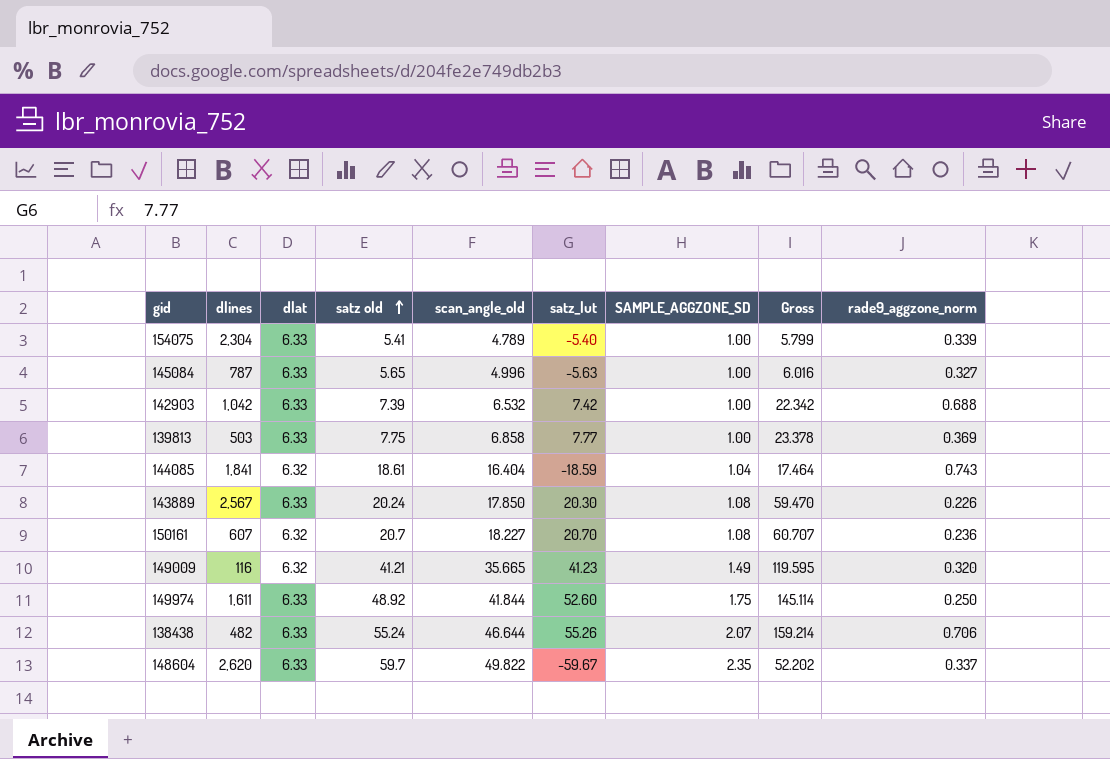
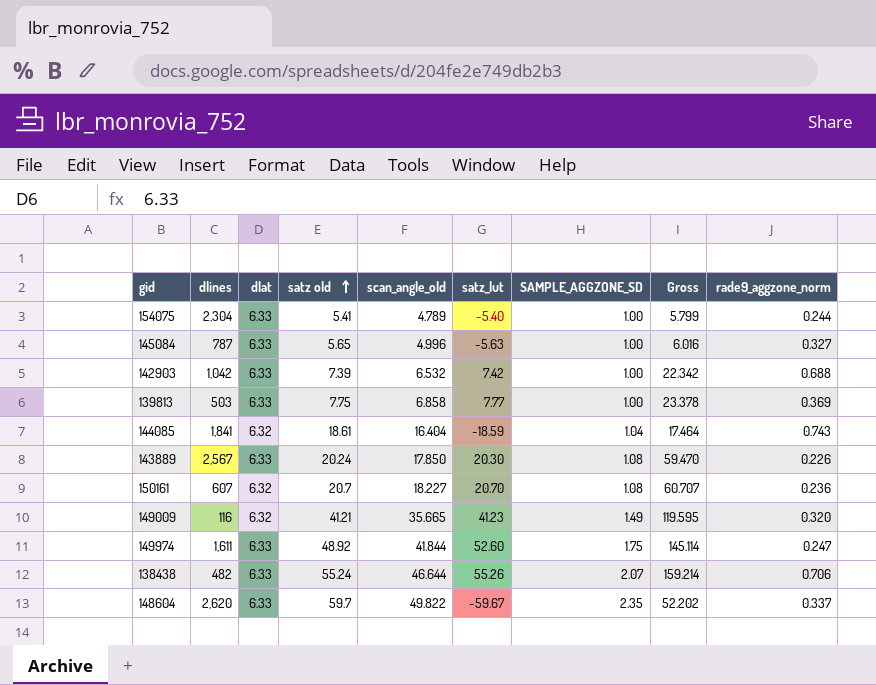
154075 | rade9_aggzone_norm: 0.339 -> 0.244
149974 | rade9_aggzone_norm: 0.250 -> 0.247

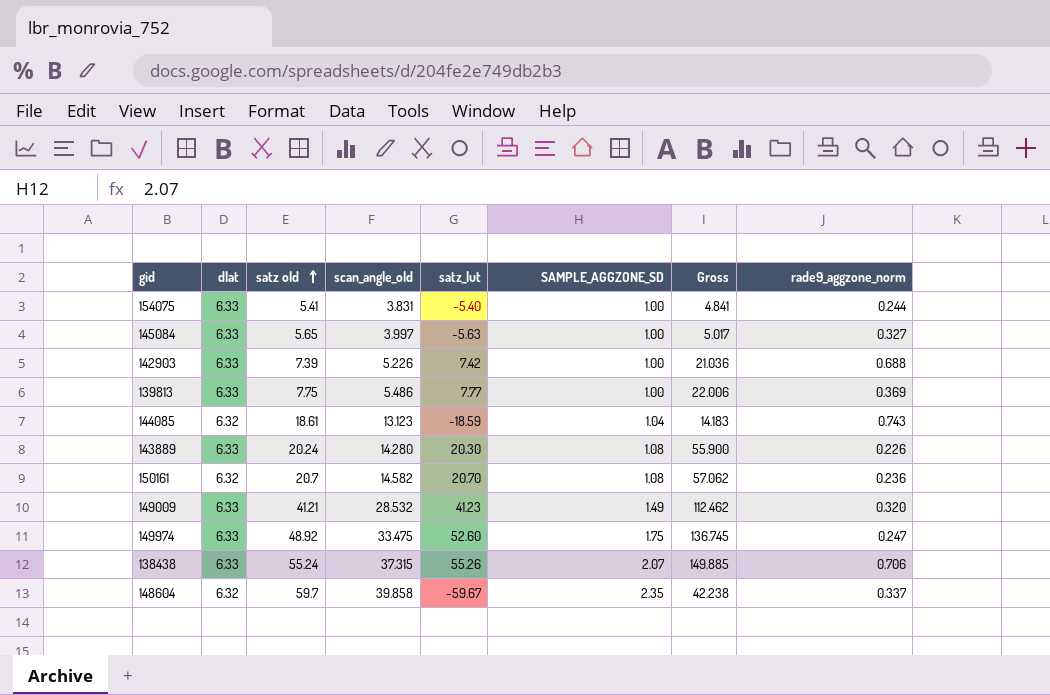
column dlines | position: 2 -> none
154075 | scan_angle_old: 4.789 -> 3.831
154075 | Gross: 5.799 -> 4.841
145084 | scan_angle_old: 4.996 -> 3.997
145084 | Gross: 6.016 -> 5.017
142903 | scan_angle_old: 6.532 -> 5.226
142903 | Gross: 22.342 -> 21.036
139813 | scan_angle_old: 6.858 -> 5.486
139813 | Gross: 23.378 -> 22.006
144085 | scan_angle_old: 16.404 -> 13.123
144085 | Gross: 17.464 -> 14.183
143889 | scan_angle_old: 17.850 -> 14.280
143889 | Gross: 59.470 -> 55.900
150161 | scan_angle_old: 18.227 -> 14.582
150161 | Gross: 60.707 -> 57.062
149009 | dlat: 6.32 -> 6.33
149009 | scan_angle_old: 35.665 -> 28.532
149009 | Gross: 119.595 -> 112.462
149974 | scan_angle_old: 41.844 -> 33.475
149974 | Gross: 145.114 -> 136.745
138438 | scan_angle_old: 46.644 -> 37.315
138438 | Gross: 159.214 -> 149.885
148604 | dlat: 6.33 -> 6.32
148604 | scan_angle_old: 49.822 -> 39.858
148604 | Gross: 52.202 -> 42.238

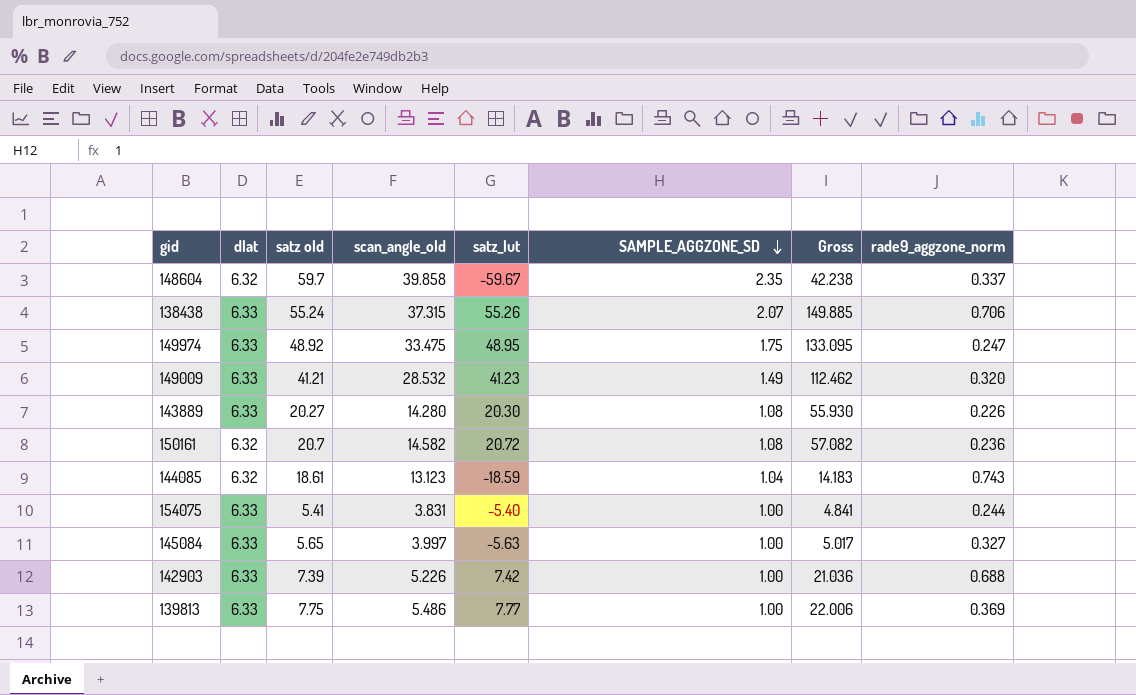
row order: satz old ascending -> SAMPLE_AGGZONE_SD descending
149974 | satz_lut: 52.60 -> 48.95
149974 | Gross: 136.745 -> 133.095
143889 | satz old: 20.24 -> 20.27
143889 | Gross: 55.900 -> 55.930
150161 | satz_lut: 20.70 -> 20.72
150161 | Gross: 57.062 -> 57.082

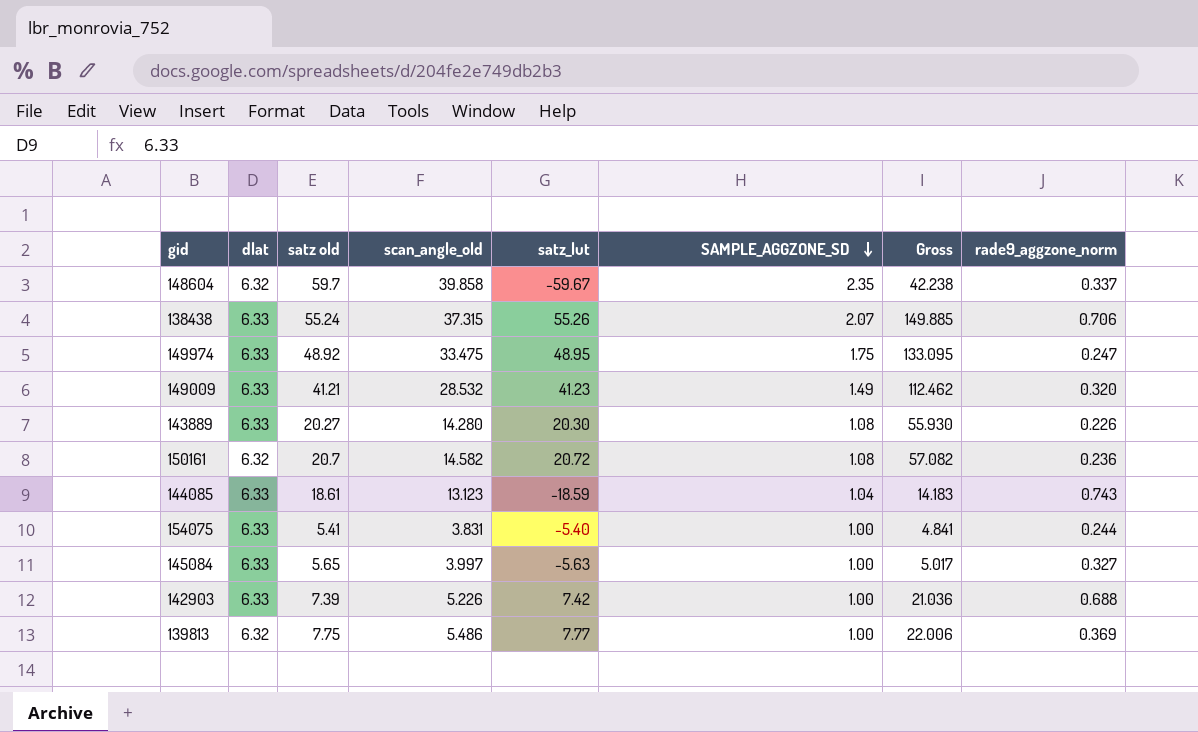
144085 | dlat: 6.32 -> 6.33
139813 | dlat: 6.33 -> 6.32

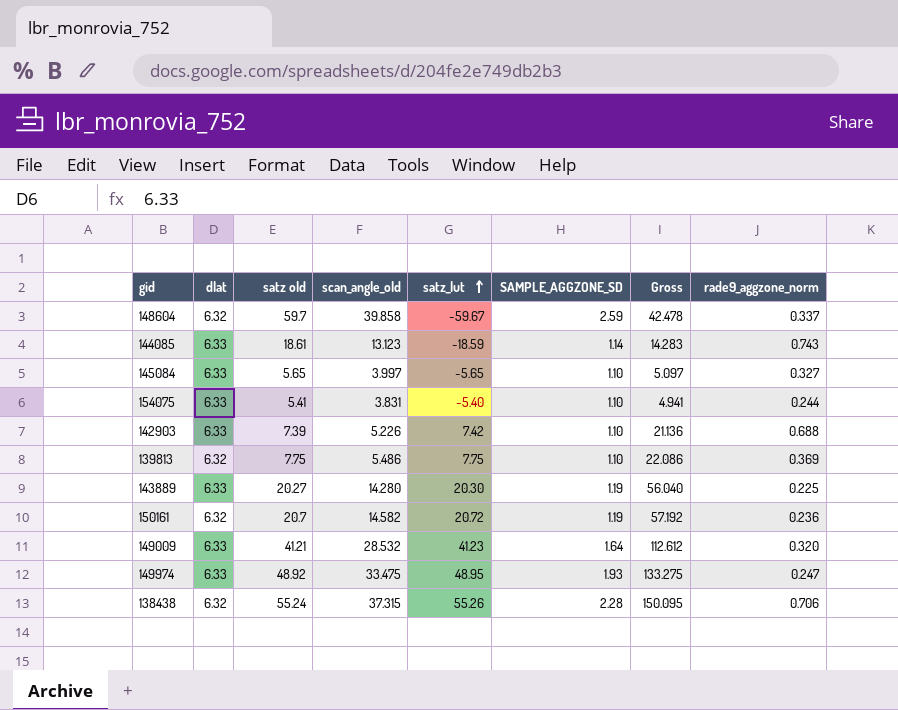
row order: SAMPLE_AGGZONE_SD descending -> satz_lut ascending
148604 | SAMPLE_AGGZONE_SD: 2.35 -> 2.59
148604 | Gross: 42.238 -> 42.478
144085 | SAMPLE_AGGZONE_SD: 1.04 -> 1.14
144085 | Gross: 14.183 -> 14.283
145084 | satz_lut: -5.63 -> -5.65
145084 | SAMPLE_AGGZONE_SD: 1.00 -> 1.10
145084 | Gross: 5.017 -> 5.097
154075 | SAMPLE_AGGZONE_SD: 1.00 -> 1.10
154075 | Gross: 4.841 -> 4.941
142903 | SAMPLE_AGGZONE_SD: 1.00 -> 1.10
142903 | Gross: 21.036 -> 21.136
139813 | satz_lut: 7.77 -> 7.75
139813 | SAMPLE_AGGZONE_SD: 1.00 -> 1.10
139813 | Gross: 22.006 -> 22.086
143889 | SAMPLE_AGGZONE_SD: 1.08 -> 1.19
143889 | Gross: 55.930 -> 56.040
143889 | rade9_aggzone_norm: 0.226 -> 0.225
150161 | SAMPLE_AGGZONE_SD: 1.08 -> 1.19
150161 | Gross: 57.082 -> 57.192
149009 | SAMPLE_AGGZONE_SD: 1.49 -> 1.64
149009 | Gross: 112.462 -> 112.612
149974 | SAMPLE_AGGZONE_SD: 1.75 -> 1.93
149974 | Gross: 133.095 -> 133.275
138438 | dlat: 6.33 -> 6.32
138438 | SAMPLE_AGGZONE_SD: 2.07 -> 2.28
138438 | Gross: 149.885 -> 150.095

